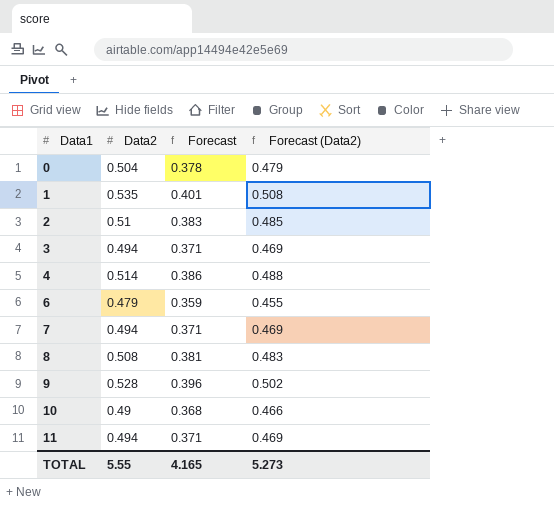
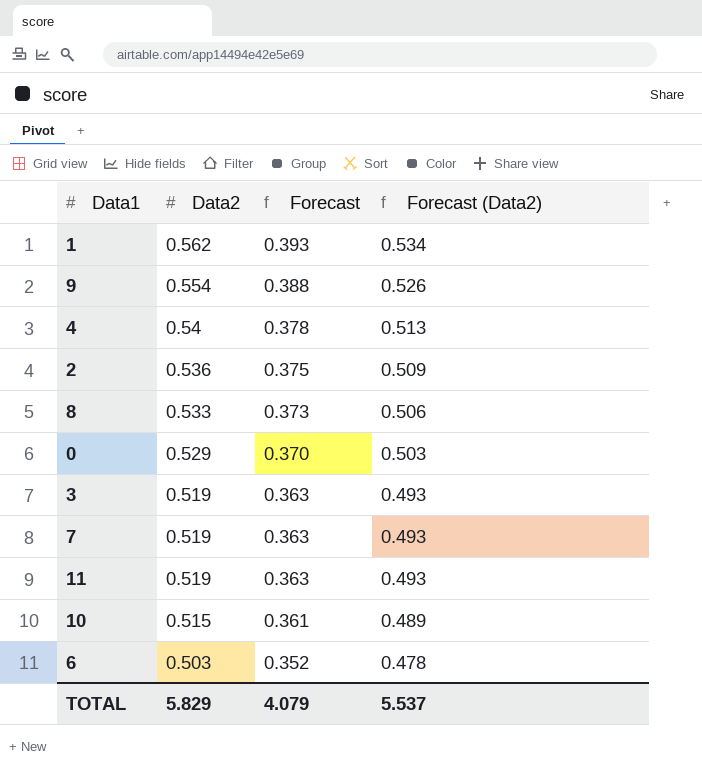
row order: Data1 ascending -> Data2 descending
column Forecast | formula: [Data2] * 0.75 -> [Data2] * 0.7
1 | Data2: 0.535 -> 0.562
1 | Forecast (Data2): 0.508 -> 0.534
9 | Data2: 0.528 -> 0.554
9 | Forecast (Data2): 0.502 -> 0.526
4 | Data2: 0.514 -> 0.54
4 | Forecast (Data2): 0.488 -> 0.513
2 | Data2: 0.51 -> 0.536
2 | Forecast (Data2): 0.485 -> 0.509
8 | Data2: 0.508 -> 0.533
8 | Forecast (Data2): 0.483 -> 0.506
0 | Data2: 0.504 -> 0.529
0 | Forecast (Data2): 0.479 -> 0.503
3 | Data2: 0.494 -> 0.519
3 | Forecast (Data2): 0.469 -> 0.493
7 | Data2: 0.494 -> 0.519
7 | Forecast (Data2): 0.469 -> 0.493
11 | Data2: 0.494 -> 0.519
11 | Forecast (Data2): 0.469 -> 0.493
10 | Data2: 0.49 -> 0.515
10 | Forecast (Data2): 0.466 -> 0.489
6 | Data2: 0.479 -> 0.503
6 | Forecast (Data2): 0.455 -> 0.478
TOTAL | Data2: 5.55 -> 5.829
TOTAL | Forecast: 4.165 -> 4.079
TOTAL | Forecast (Data2): 5.273 -> 5.537

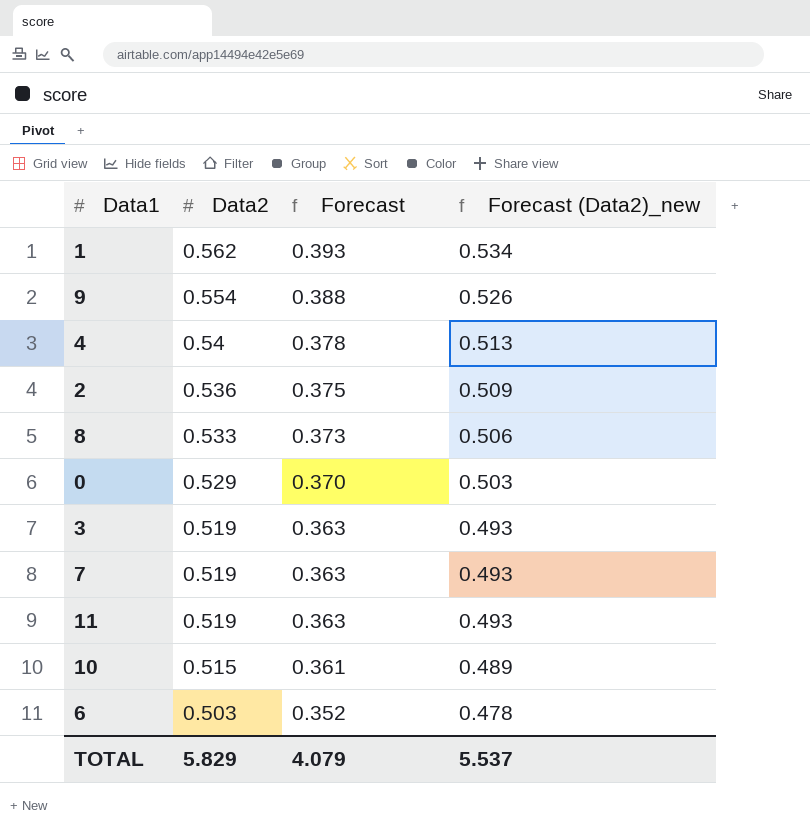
column name: Forecast (Data2) -> Forecast (Data2)_new

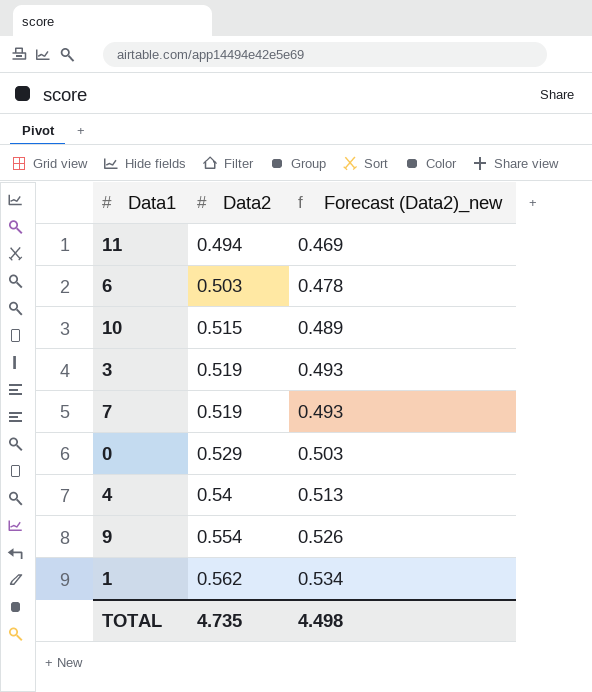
row order: Data2 descending -> Data2 ascending
column Forecast | formula: [Data2] * 0.7 -> none
row 2: 0.536 | 0.375 | 0.509 -> none
row 8: 0.533 | 0.373 | 0.506 -> none
11 | Data2: 0.519 -> 0.494
11 | Forecast (Data2)_new: 0.493 -> 0.469
TOTAL | Data2: 5.829 -> 4.735
TOTAL | Forecast (Data2)_new: 5.537 -> 4.498

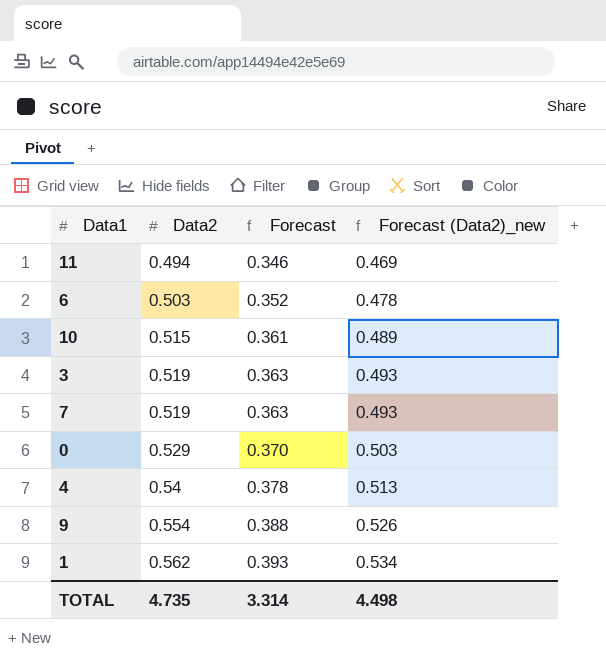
column Forecast | formula: none -> [Data2] * 0.7

